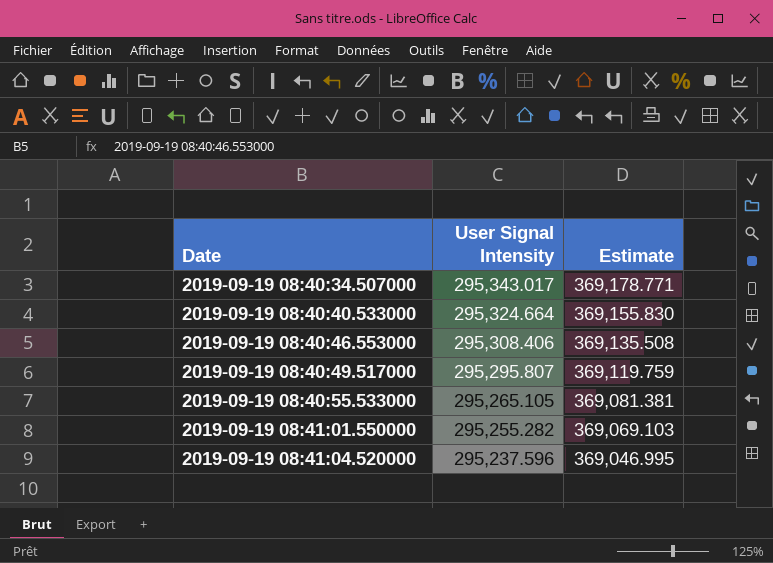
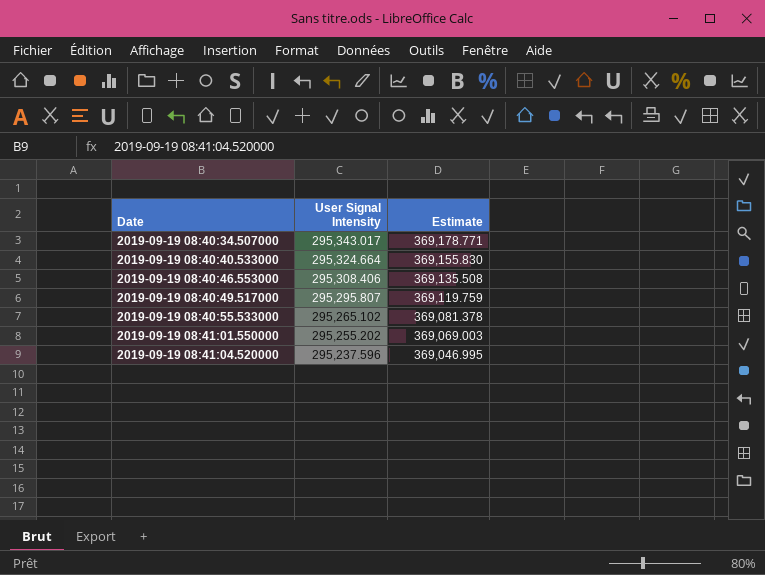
2019-09-19 08:40:55.533000 | User Signal Intensity: 295,265.105 -> 295,265.102
2019-09-19 08:40:55.533000 | Estimate: 369,081.381 -> 369,081.378
2019-09-19 08:41:01.550000 | User Signal Intensity: 295,255.282 -> 295,255.202
2019-09-19 08:41:01.550000 | Estimate: 369,069.103 -> 369,069.003

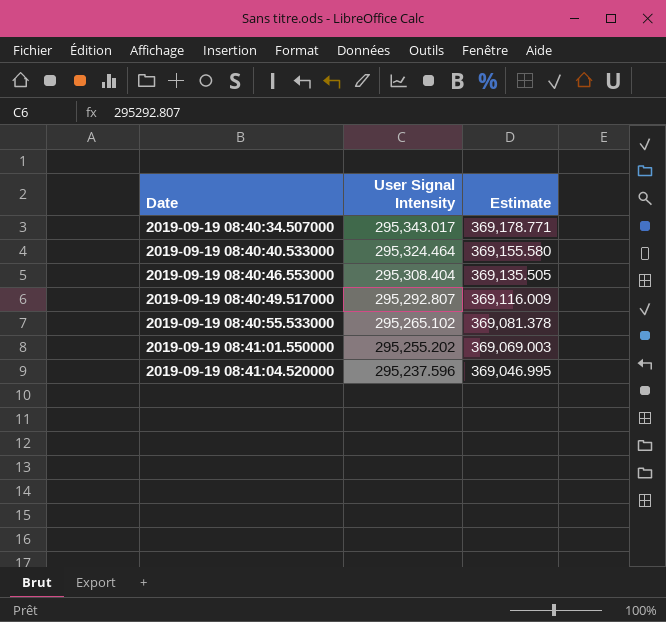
2019-09-19 08:40:40.533000 | User Signal Intensity: 295,324.664 -> 295,324.464
2019-09-19 08:40:40.533000 | Estimate: 369,155.830 -> 369,155.580
2019-09-19 08:40:46.553000 | User Signal Intensity: 295,308.406 -> 295,308.404
2019-09-19 08:40:46.553000 | Estimate: 369,135.508 -> 369,135.505
2019-09-19 08:40:49.517000 | User Signal Intensity: 295,295.807 -> 295,292.807
2019-09-19 08:40:49.517000 | Estimate: 369,119.759 -> 369,116.009

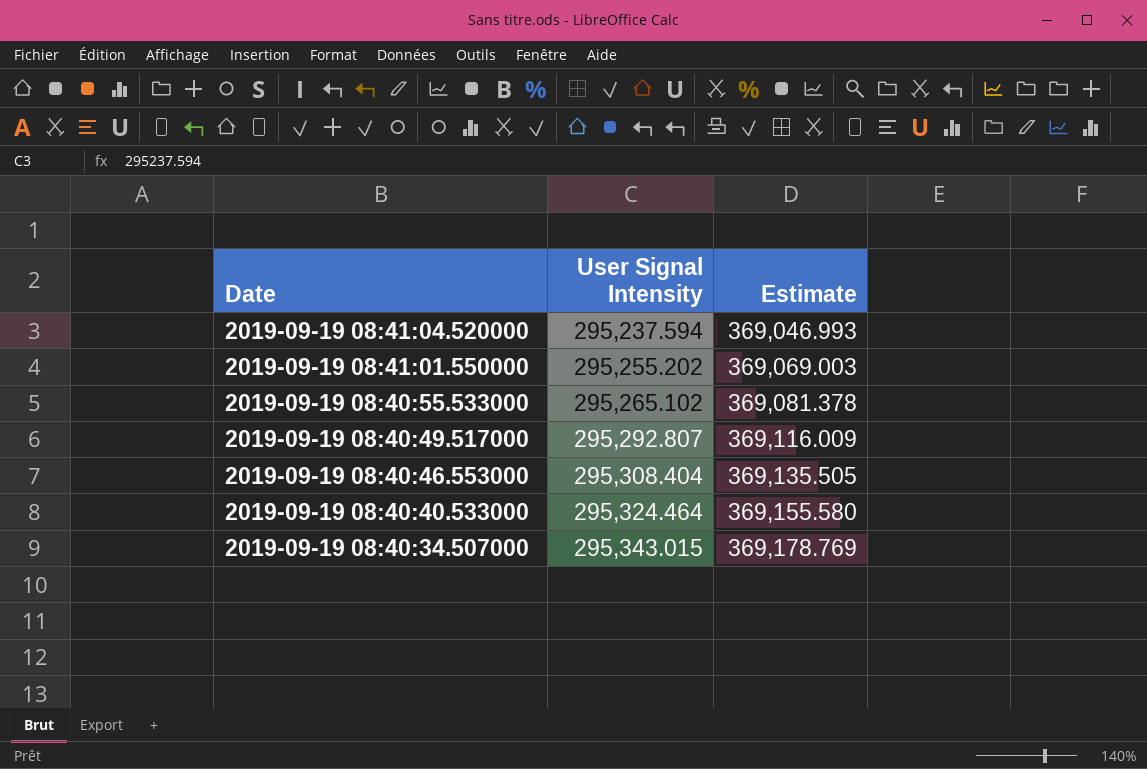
row order: Date ascending -> Date descending
2019-09-19 08:41:04.520000 | User Signal Intensity: 295,237.596 -> 295,237.594
2019-09-19 08:41:04.520000 | Estimate: 369,046.995 -> 369,046.993
2019-09-19 08:40:34.507000 | User Signal Intensity: 295,343.017 -> 295,343.015
2019-09-19 08:40:34.507000 | Estimate: 369,178.771 -> 369,178.769

